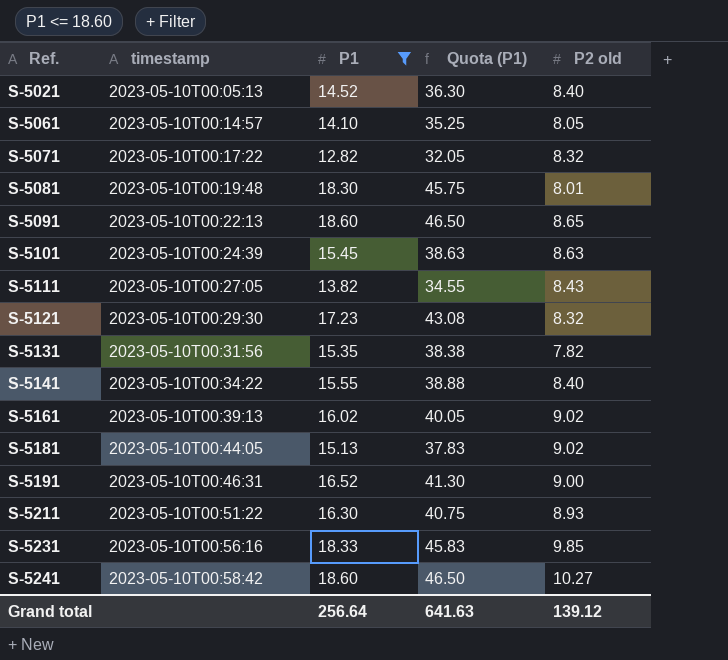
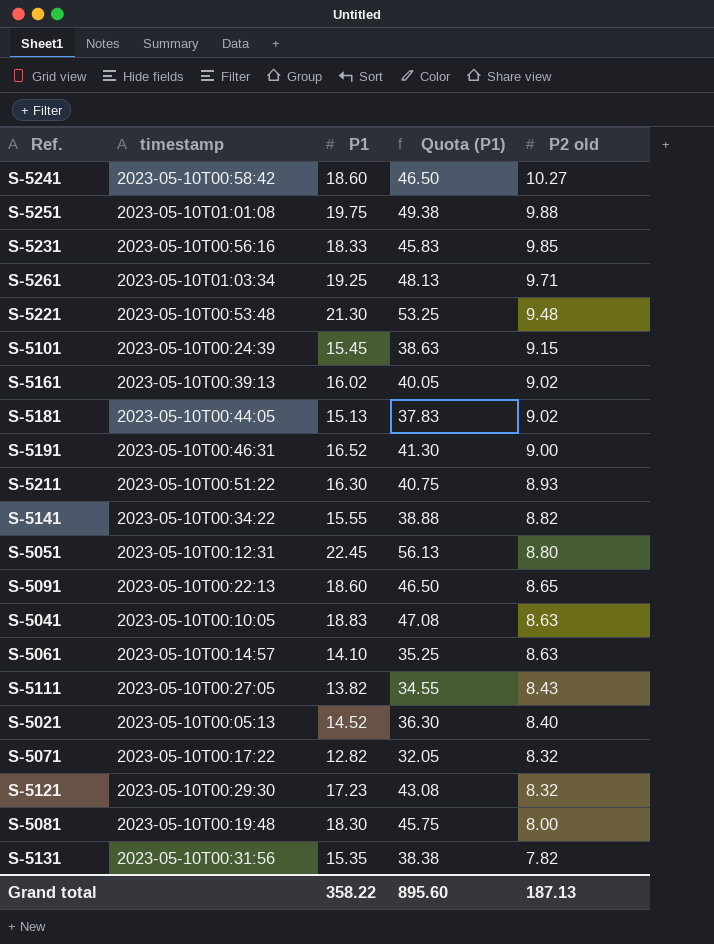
filter: P1 <= 18.60 -> none
row order: Ref. ascending -> P2 old descending
S-5101 | P2 old: 8.63 -> 9.15
S-5141 | P2 old: 8.40 -> 8.82
S-5061 | P2 old: 8.05 -> 8.63
S-5081 | P2 old: 8.01 -> 8.00
Grand total | P1: 256.64 -> 358.22
Grand total | Quota (P1): 641.63 -> 895.60
Grand total | P2 old: 139.12 -> 187.13

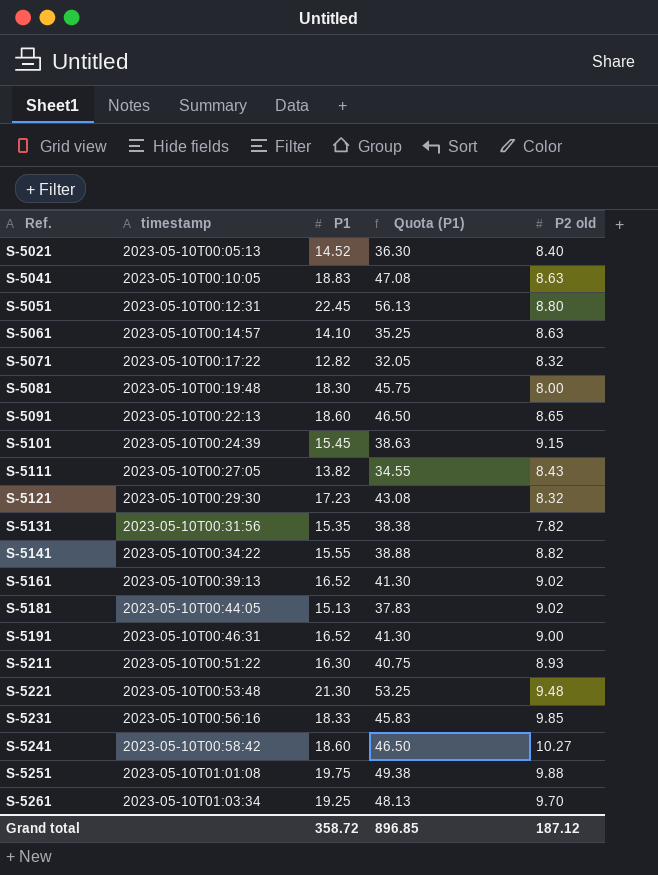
row order: P2 old descending -> Ref. ascending
S-5161 | P1: 16.02 -> 16.52
S-5161 | Quota (P1): 40.05 -> 41.30
S-5261 | P2 old: 9.71 -> 9.70
Grand total | P1: 358.22 -> 358.72
Grand total | Quota (P1): 895.60 -> 896.85
Grand total | P2 old: 187.13 -> 187.12

